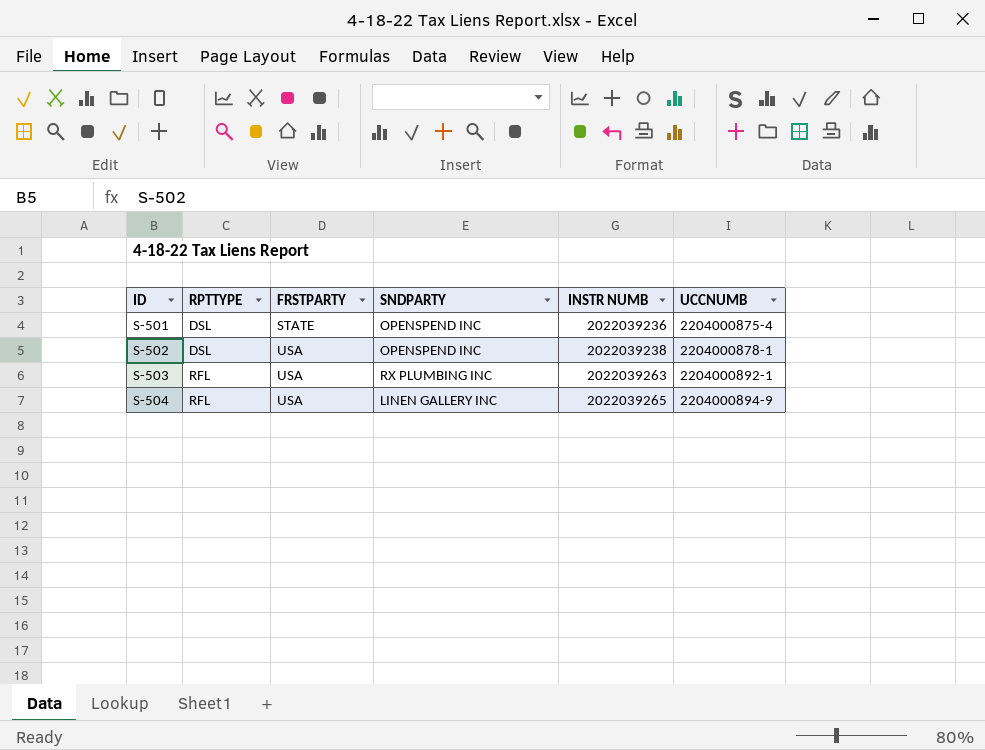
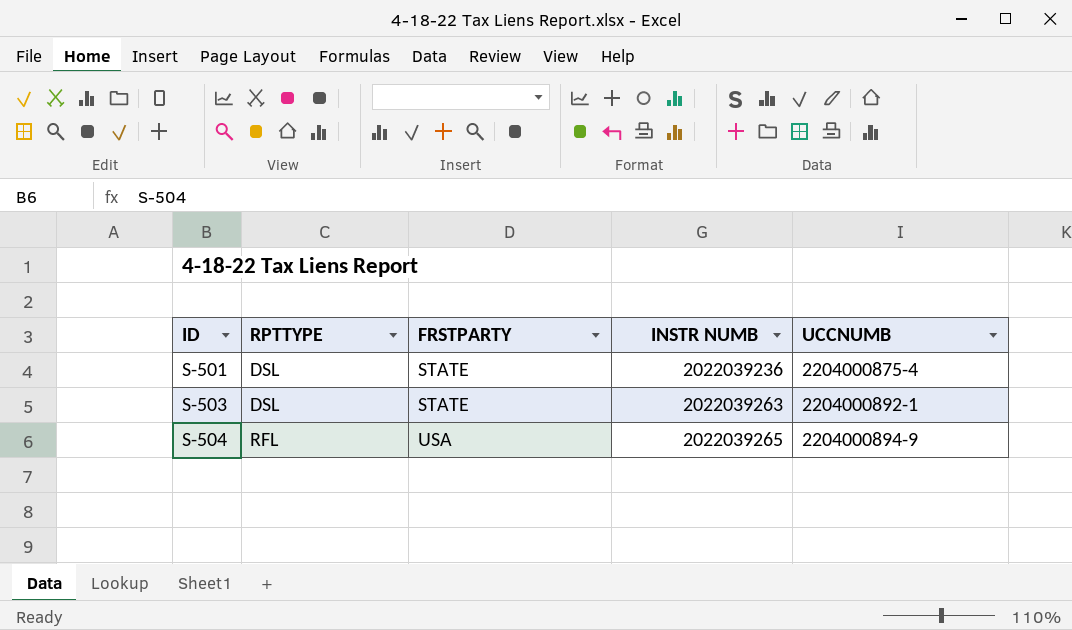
column SNDPARTY | position: 4 -> none
row S-502: DSL | USA | OPENSPEND INC | 2022039238 | 2204000878-1 -> none
S-503 | RPTTYPE: RFL -> DSL
S-503 | FRSTPARTY: USA -> STATE

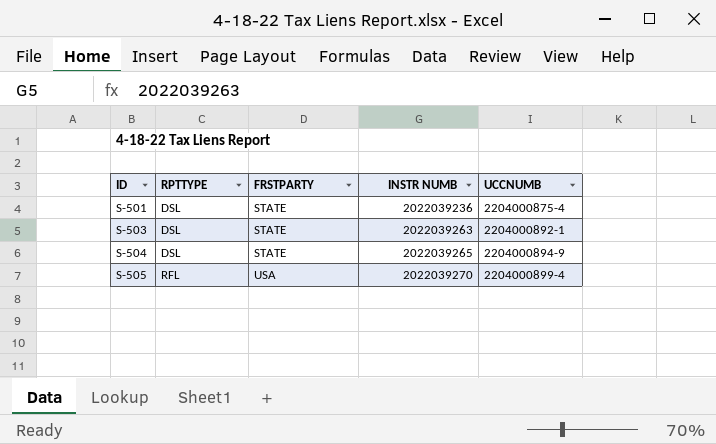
S-504 | RPTTYPE: RFL -> DSL
S-504 | FRSTPARTY: USA -> STATE
row S-505: none -> RFL | USA | 2022039270 | 2204000899-4

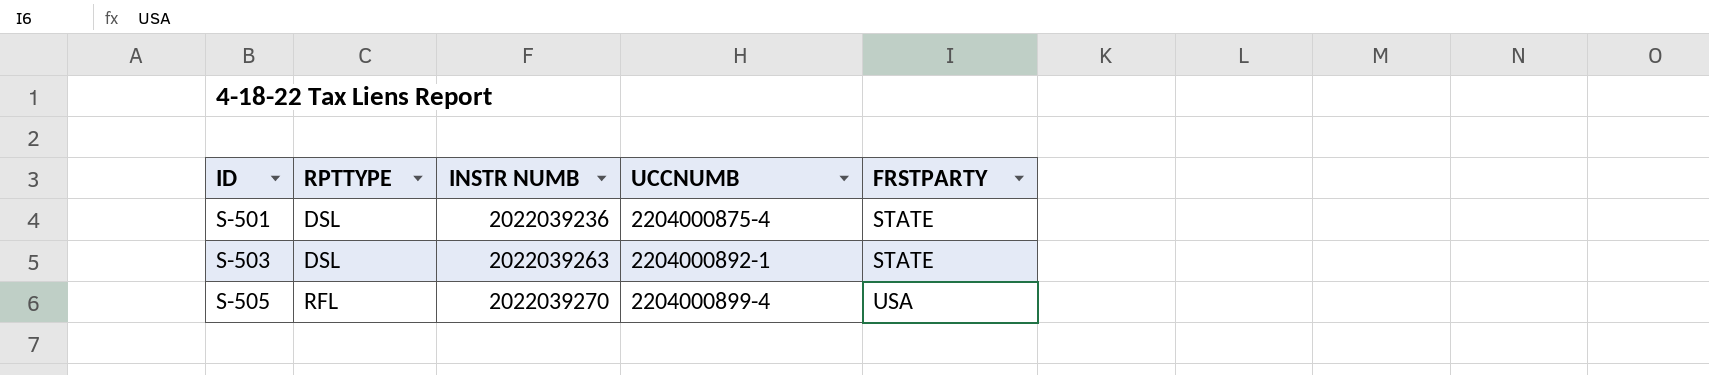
column FRSTPARTY | position: 3 -> 5
row S-504: DSL | STATE | 2022039265 | 2204000894-9 -> none

